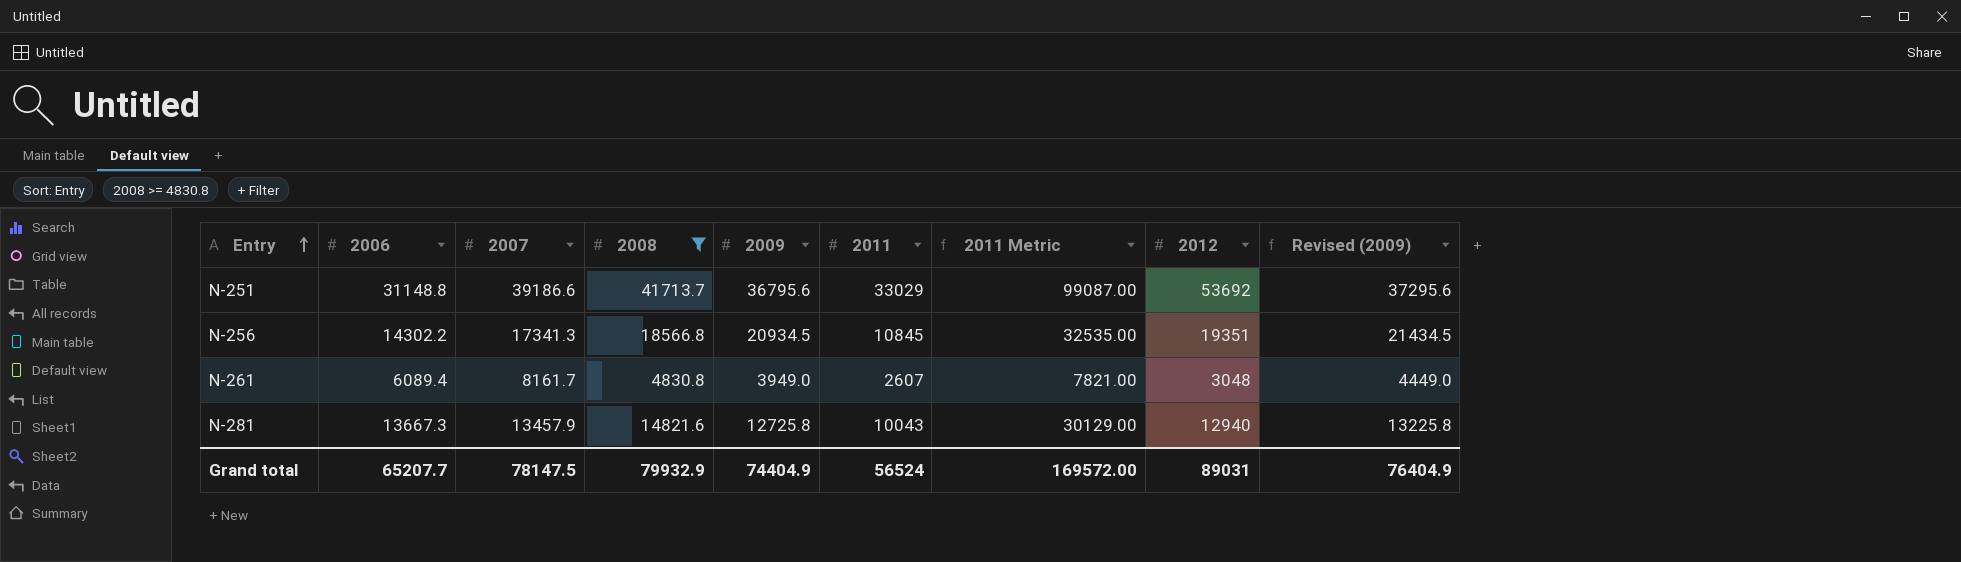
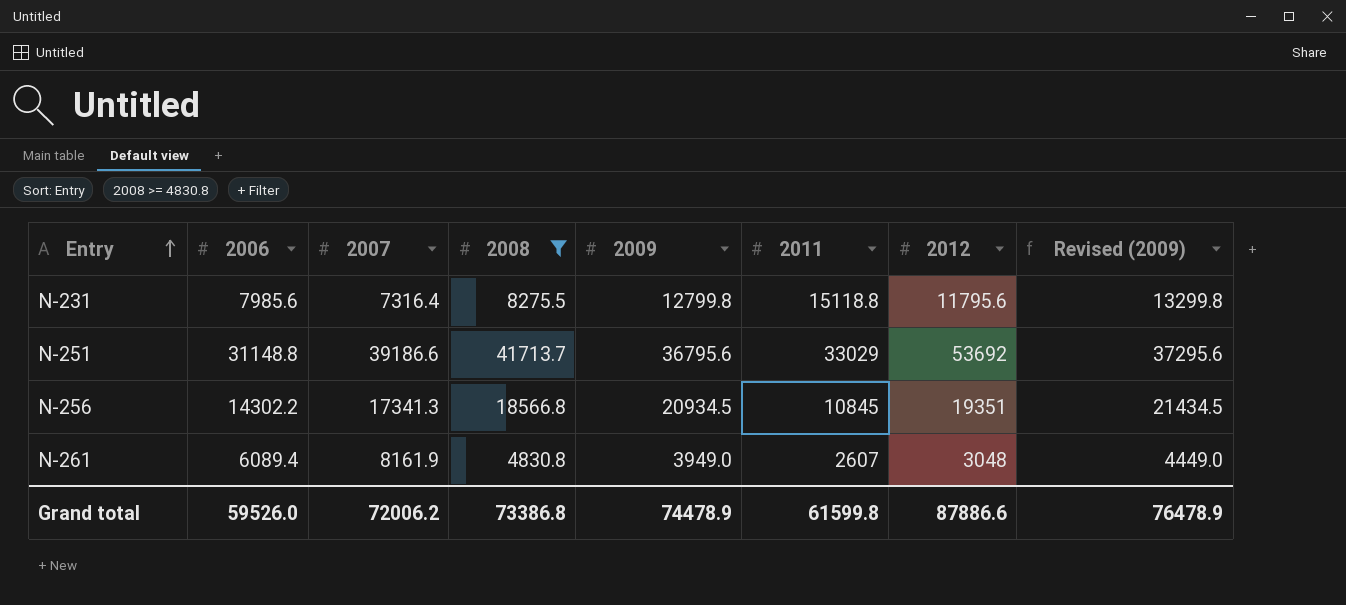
column 2011 Metric | formula: [2011] * 3 -> none
row N-281: 13667.3 | 13457.9 | 14821.6 | 12725.8 | 10043 | 30129.00 | 12940 | 13225.8 -> none
row N-231: none -> 7985.6 | 7316.4 | 8275.5 | 12799.8 | 15118.8 | 11795.6 | 13299.8
N-261 | 2007: 8161.7 -> 8161.9
Grand total | 2006: 65207.7 -> 59526.0
Grand total | 2007: 78147.5 -> 72006.2
Grand total | 2008: 79932.9 -> 73386.8
Grand total | 2009: 74404.9 -> 74478.9
Grand total | 2011: 56524 -> 61599.8
Grand total | 2012: 89031 -> 87886.6
Grand total | Revised (2009): 76404.9 -> 76478.9

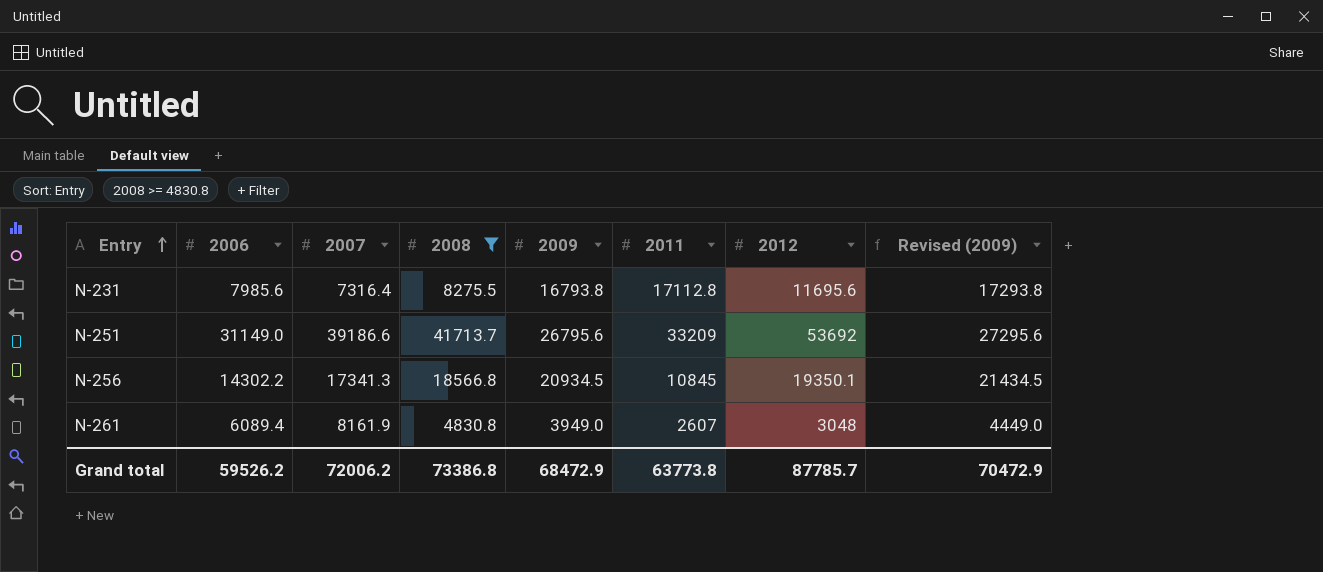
N-231 | 2009: 12799.8 -> 16793.8
N-231 | 2011: 15118.8 -> 17112.8
N-231 | 2012: 11795.6 -> 11695.6
N-231 | Revised (2009): 13299.8 -> 17293.8
N-251 | 2006: 31148.8 -> 31149.0
N-251 | 2009: 36795.6 -> 26795.6
N-251 | 2011: 33029 -> 33209
N-251 | Revised (2009): 37295.6 -> 27295.6
N-256 | 2012: 19351 -> 19350.1
Grand total | 2006: 59526.0 -> 59526.2
Grand total | 2009: 74478.9 -> 68472.9
Grand total | 2011: 61599.8 -> 63773.8
Grand total | 2012: 87886.6 -> 87785.7
Grand total | Revised (2009): 76478.9 -> 70472.9

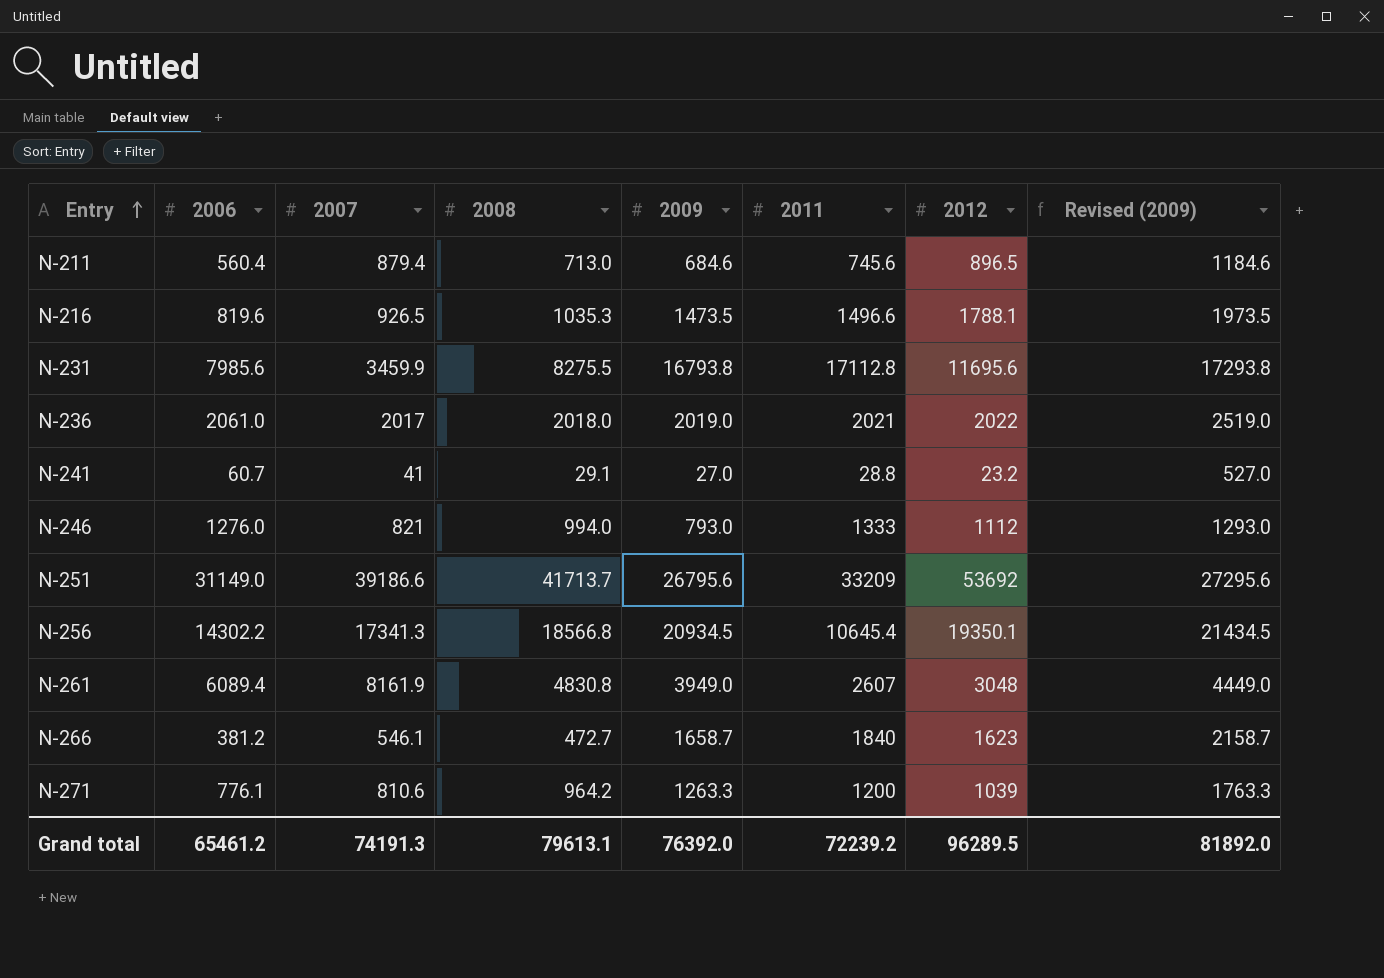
filter: 2008 >= 4830.8 -> none
N-231 | 2007: 7316.4 -> 3459.9
N-256 | 2011: 10845 -> 10645.4
Grand total | 2006: 59526.2 -> 65461.2
Grand total | 2007: 72006.2 -> 74191.3
Grand total | 2008: 73386.8 -> 79613.1
Grand total | 2009: 68472.9 -> 76392.0
Grand total | 2011: 63773.8 -> 72239.2
Grand total | 2012: 87785.7 -> 96289.5
Grand total | Revised (2009): 70472.9 -> 81892.0

